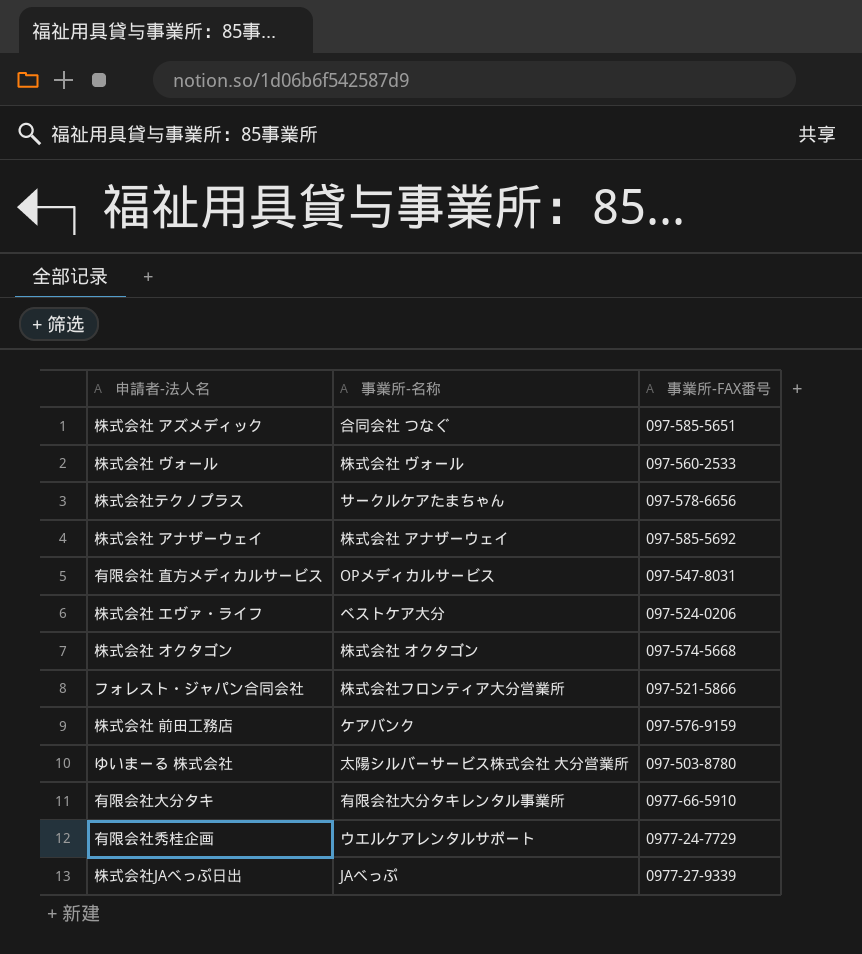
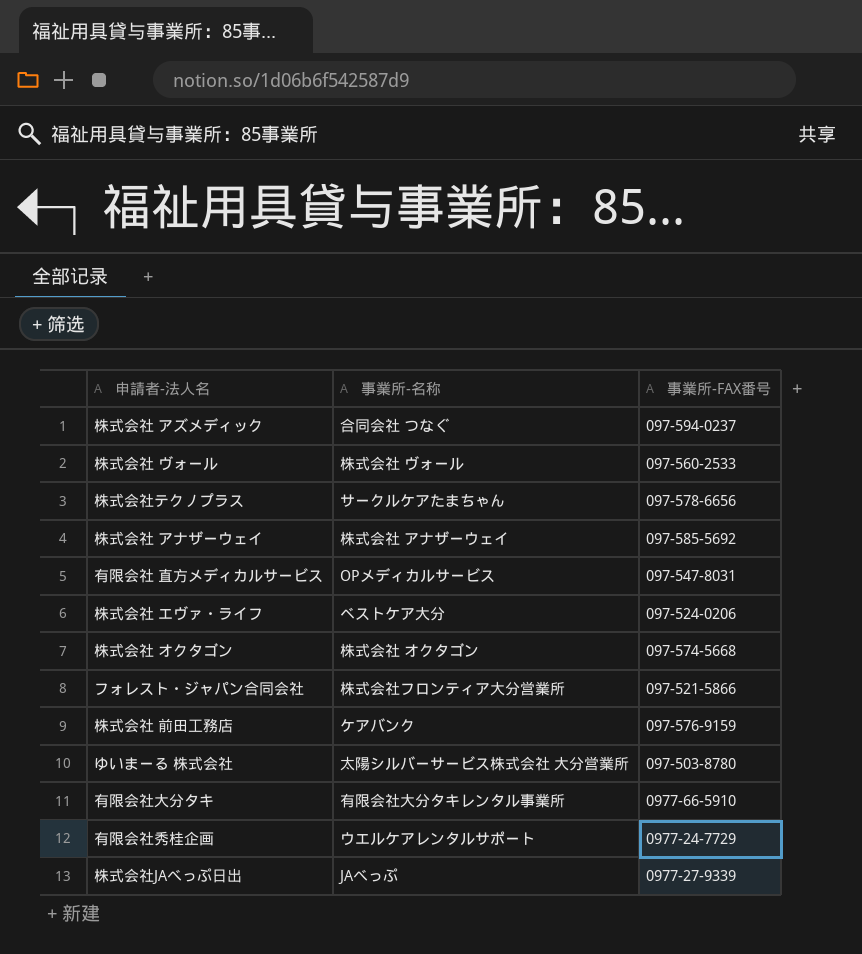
株式会社 アズメディック | 事業所-FAX番号: 097-585-5651 -> 097-594-0237

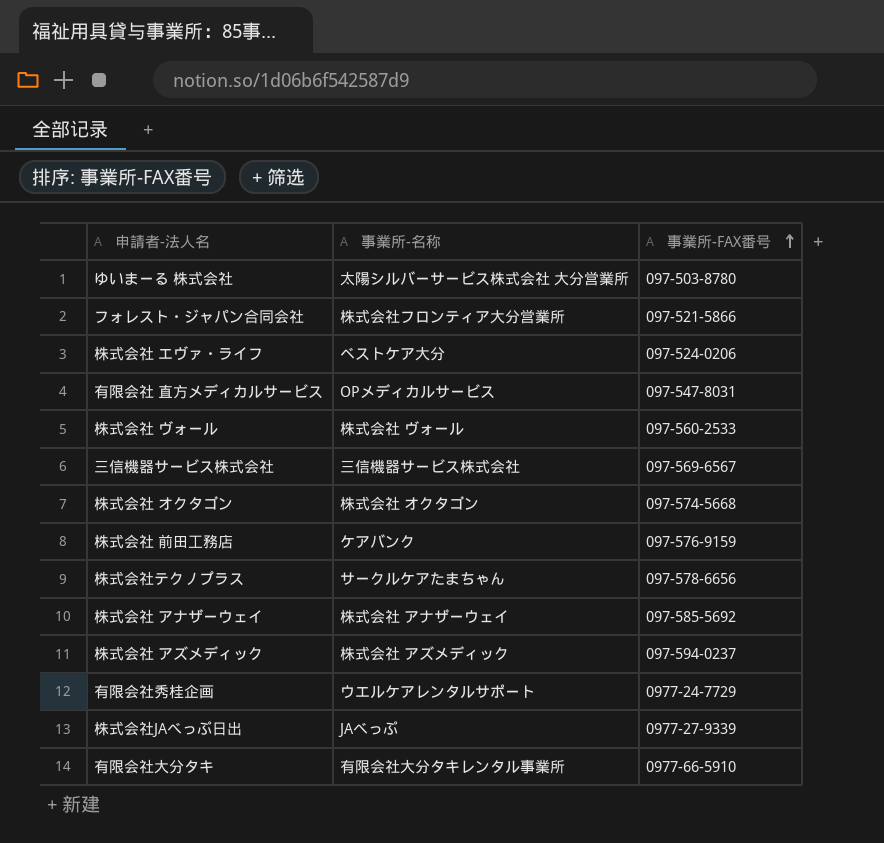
row order: none -> 事業所-FAX番号 ascending
row 三信機器サービス株式会社: none -> 三信機器サービス株式会社 | 097-569-6567
株式会社 アズメディック | 事業所-名称: 合同会社 つなぐ -> 株式会社 アズメディック

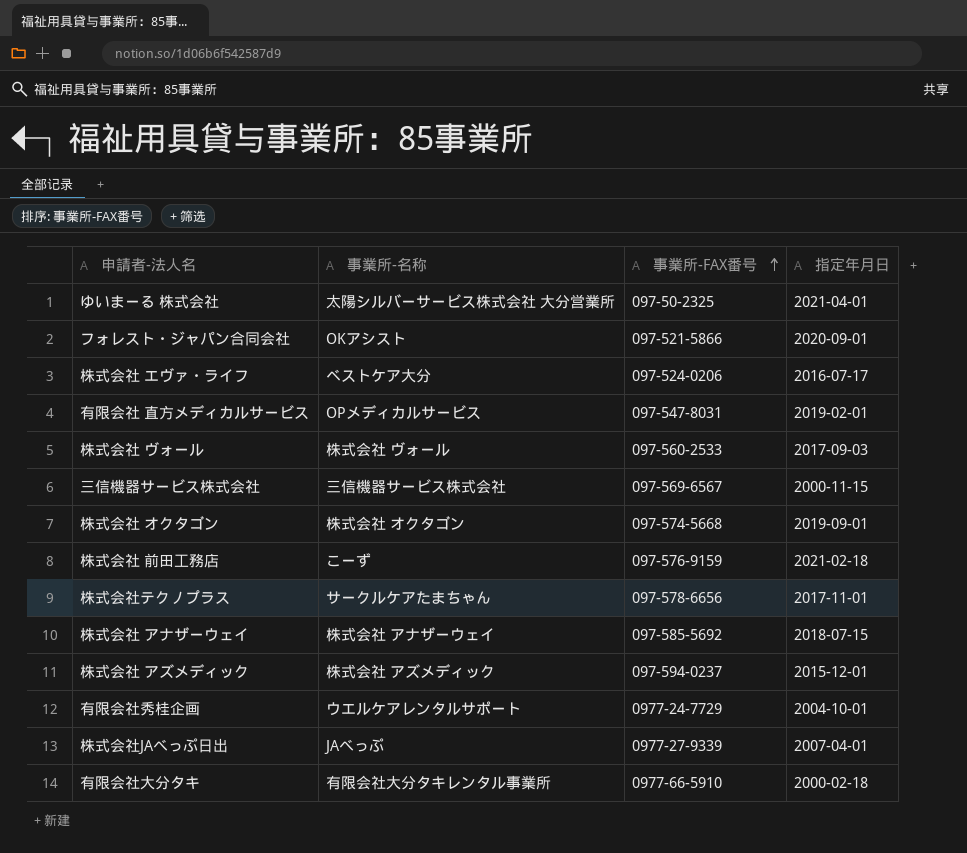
column 指定年月日 | position: none -> 4
ゆいまーる 株式会社 | 事業所-FAX番号: 097-503-8780 -> 097-50-2325
フォレスト・ジャパン合同会社 | 事業所-名称: 株式会社フロンティア大分営業所 -> OKアシスト
株式会社 前田工務店 | 事業所-名称: ケアバンク -> こーず

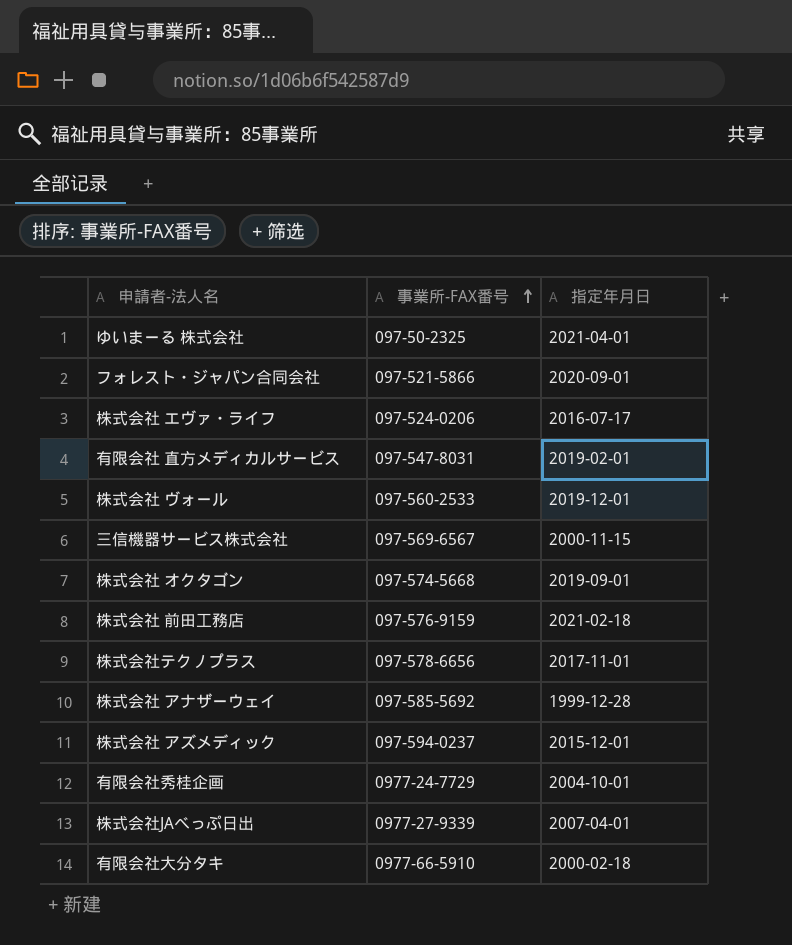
column 事業所-名称 | position: 2 -> none
株式会社 ヴォール | 指定年月日: 2017-09-03 -> 2019-12-01
株式会社 アナザーウェイ | 指定年月日: 2018-07-15 -> 1999-12-28

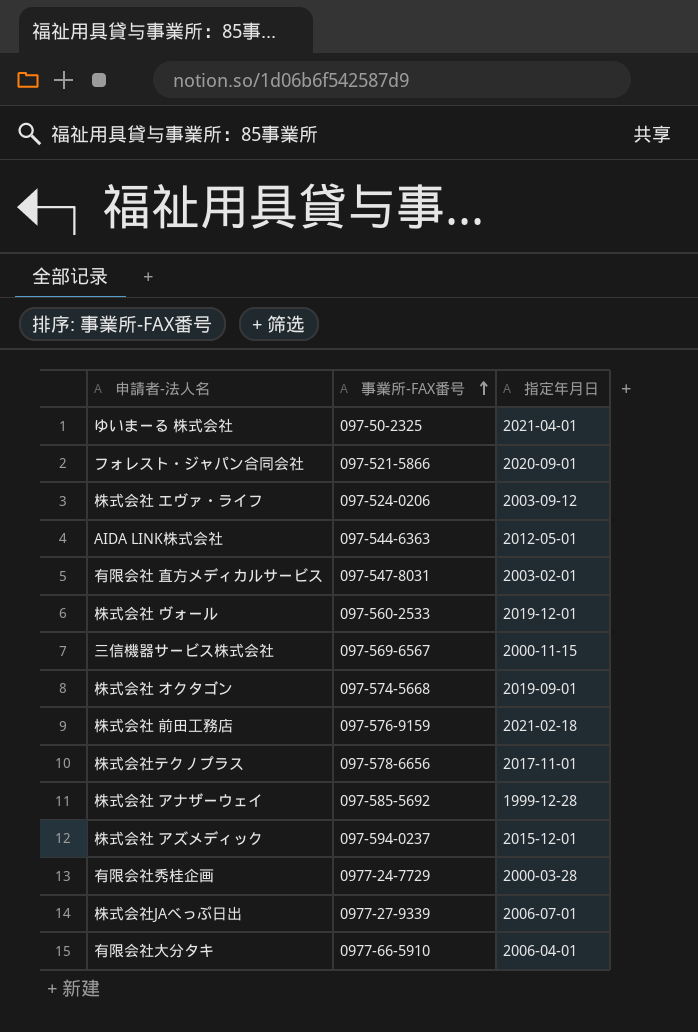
株式会社 エヴァ・ライフ | 指定年月日: 2016-07-17 -> 2003-09-12
row AIDA LINK株式会社: none -> 097-544-6363 | 2012-05-01
有限会社 直方メディカルサービス | 指定年月日: 2019-02-01 -> 2003-02-01
有限会社秀桂企画 | 指定年月日: 2004-10-01 -> 2000-03-28
株式会社JAべっぷ日出 | 指定年月日: 2007-04-01 -> 2006-07-01
有限会社大分タキ | 指定年月日: 2000-02-18 -> 2006-04-01

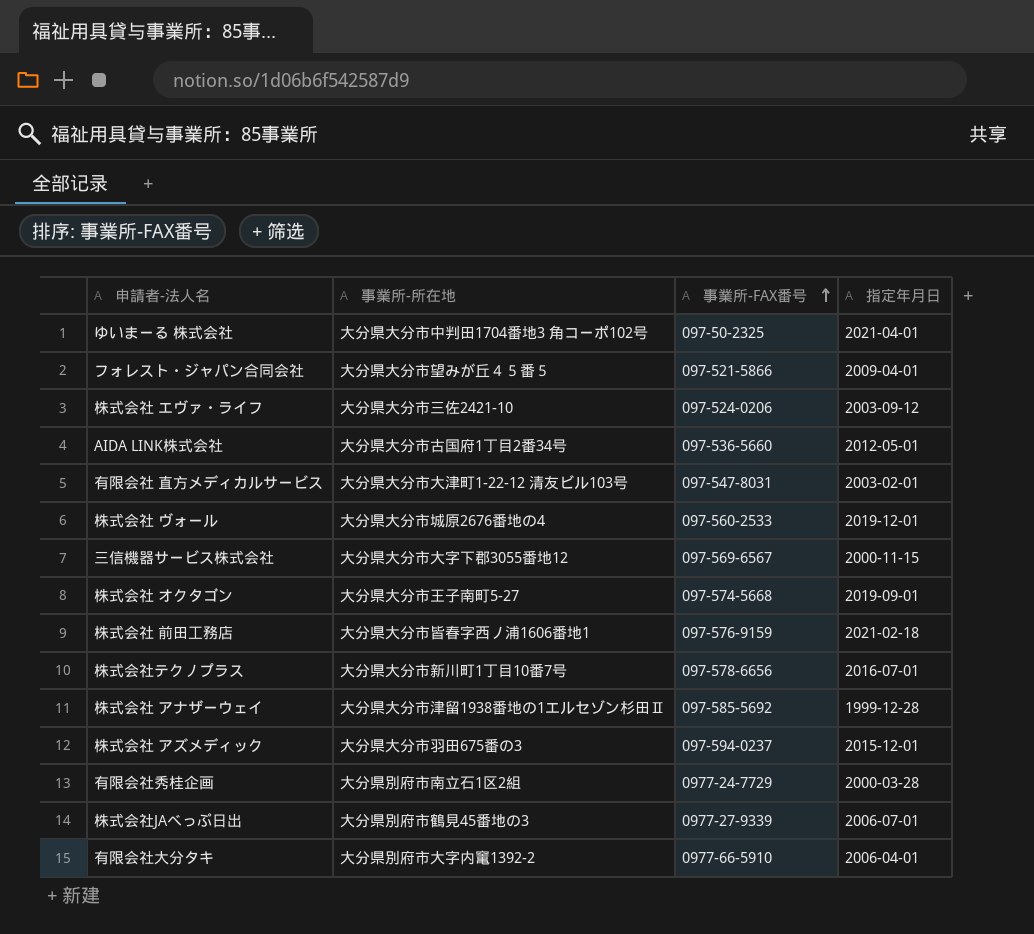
column 事業所-所在地 | position: none -> 2
フォレスト・ジャパン合同会社 | 指定年月日: 2020-09-01 -> 2009-04-01
AIDA LINK株式会社 | 事業所-FAX番号: 097-544-6363 -> 097-536-5660
株式会社テクノプラス | 指定年月日: 2017-11-01 -> 2016-07-01

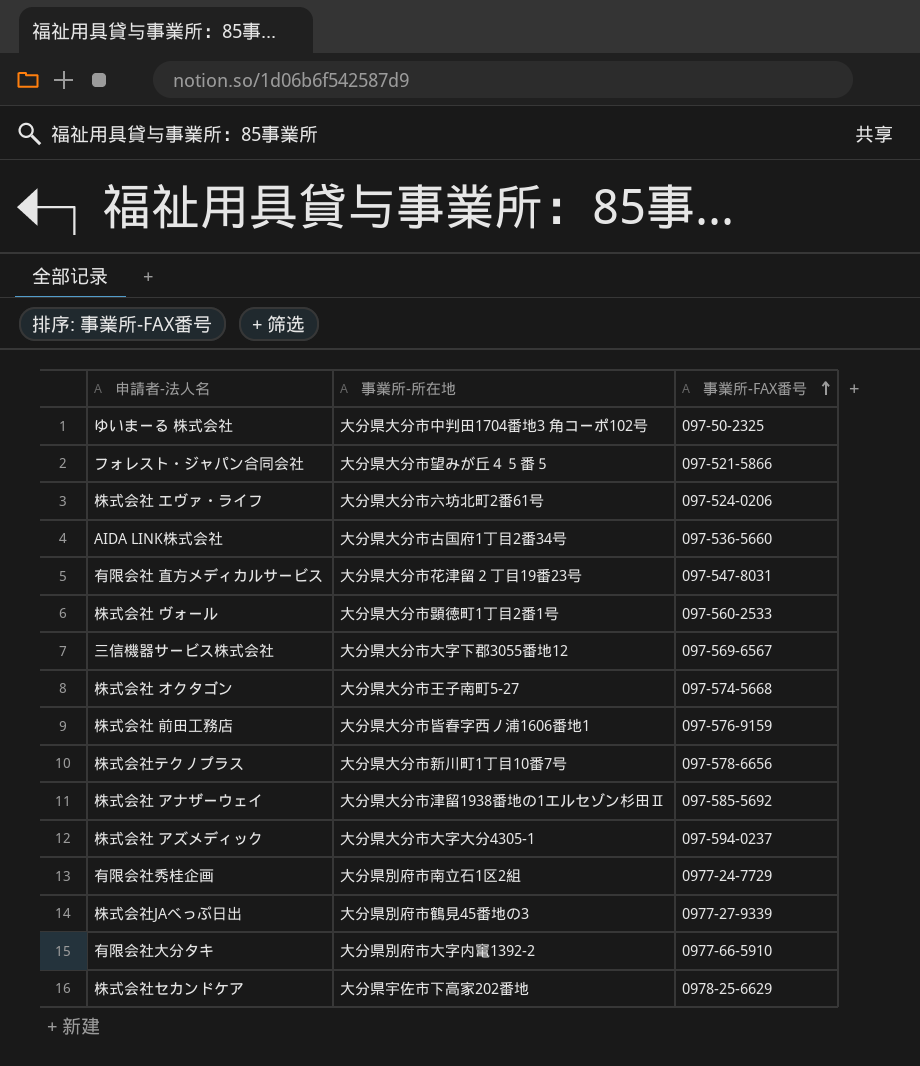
column 指定年月日 | position: 4 -> none
株式会社 エヴァ・ライフ | 事業所-所在地: 大分県大分市三佐2421-10 -> 大分県大分市六坊北町2番61号
有限会社 直方メディカルサービス | 事業所-所在地: 大分県大分市大津町1-22-12 清友ビル103号 -> 大分県大分市花津留２丁目19番23号
株式会社 ヴォール | 事業所-所在地: 大分県大分市城原2676番地の4 -> 大分県大分市顕徳町1丁目2番1号
株式会社 アズメディック | 事業所-所在地: 大分県大分市羽田675番の3 -> 大分県大分市大字大分4305-1
row 株式会社セカンドケア: none -> 大分県宇佐市下高家202番地 | 0978-25-6629

